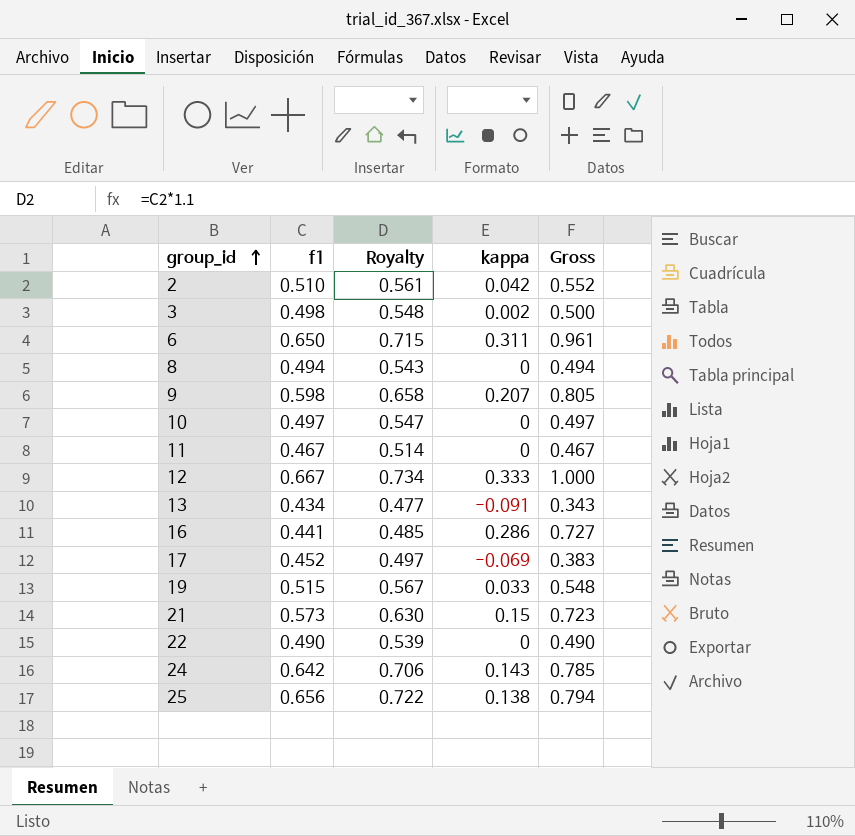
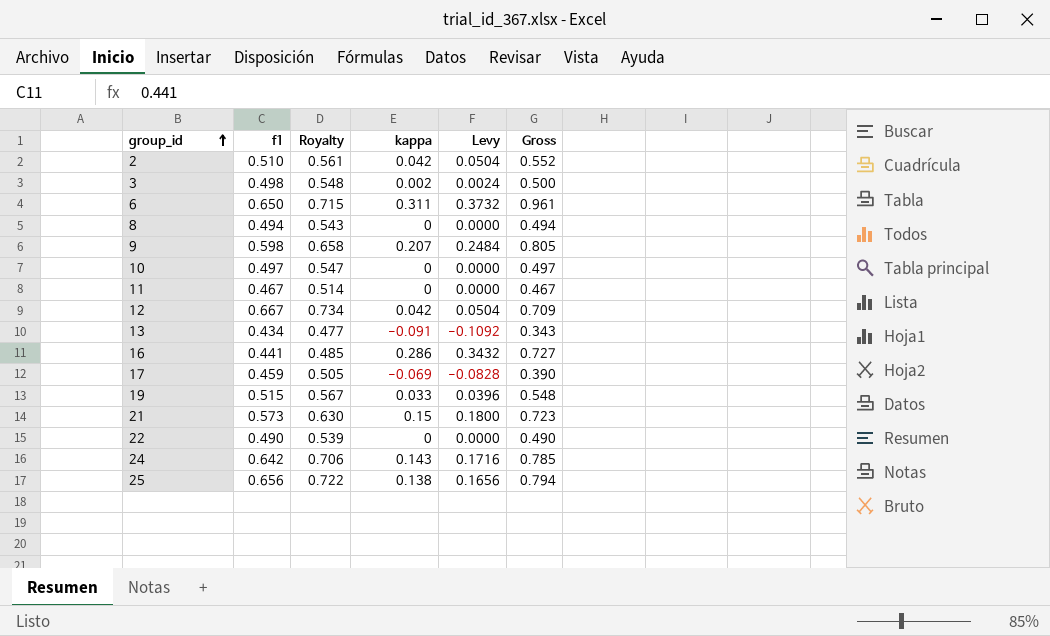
column Levy | formula: none -> [kappa] * 1.2
12 | kappa: 0.333 -> 0.042
12 | Gross: 1.000 -> 0.709
17 | f1: 0.452 -> 0.459
17 | Royalty: 0.497 -> 0.505
17 | Gross: 0.383 -> 0.390

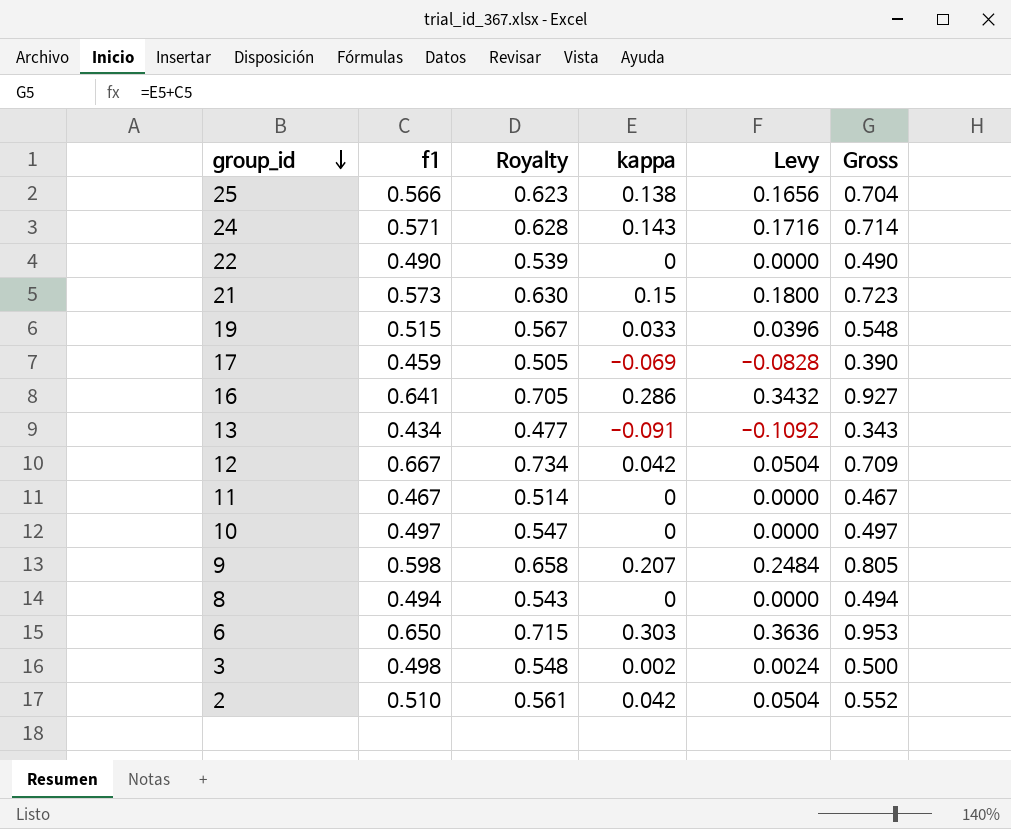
row order: group_id ascending -> group_id descending
25 | f1: 0.656 -> 0.566
25 | Royalty: 0.722 -> 0.623
25 | Gross: 0.794 -> 0.704
24 | f1: 0.642 -> 0.571
24 | Royalty: 0.706 -> 0.628
24 | Gross: 0.785 -> 0.714
16 | f1: 0.441 -> 0.641
16 | Royalty: 0.485 -> 0.705
16 | Gross: 0.727 -> 0.927
6 | kappa: 0.311 -> 0.303
6 | Levy: 0.3732 -> 0.3636
6 | Gross: 0.961 -> 0.953

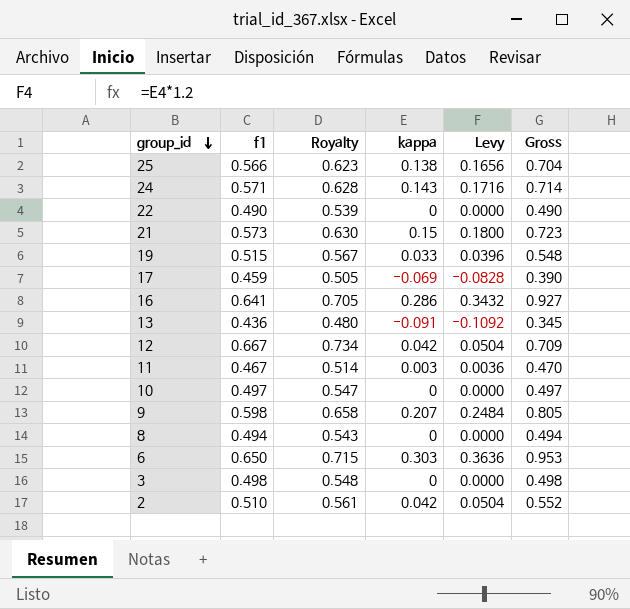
13 | f1: 0.434 -> 0.436
13 | Royalty: 0.477 -> 0.480
13 | Gross: 0.343 -> 0.345
11 | kappa: 0 -> 0.003
11 | Levy: 0.0000 -> 0.0036
11 | Gross: 0.467 -> 0.470
3 | kappa: 0.002 -> 0
3 | Levy: 0.0024 -> 0.0000
3 | Gross: 0.500 -> 0.498

